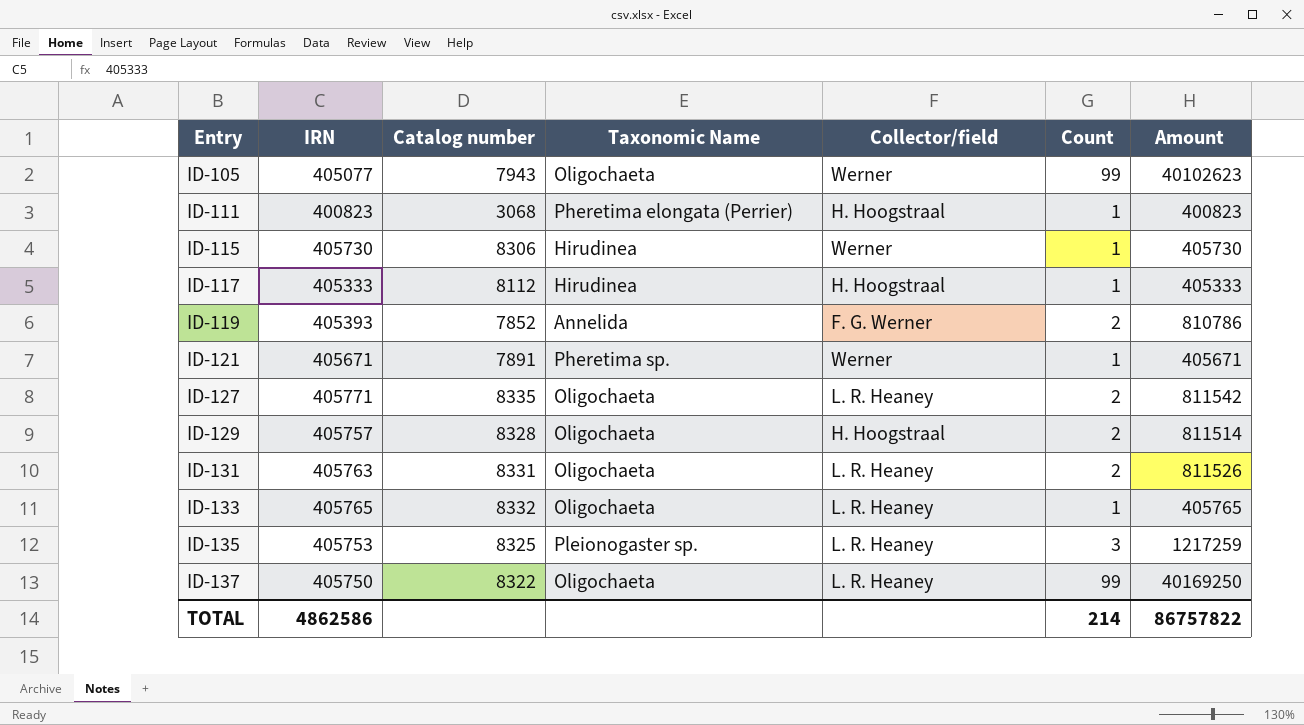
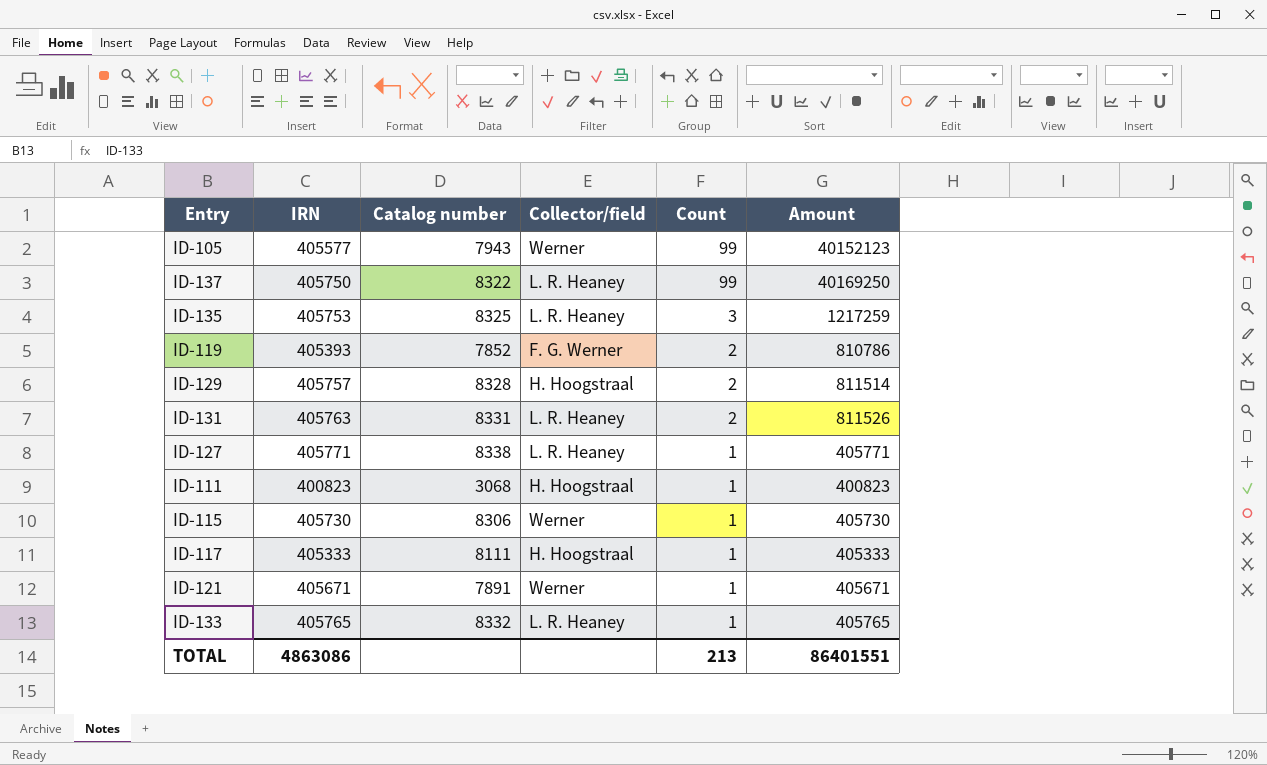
row order: Entry ascending -> Count descending
column Taxonomic Name | position: 4 -> none
ID-105 | IRN: 405077 -> 405577
ID-105 | Amount: 40102623 -> 40152123
ID-127 | Catalog number: 8335 -> 8338
ID-127 | Count: 2 -> 1
ID-127 | Amount: 811542 -> 405771
ID-117 | Catalog number: 8112 -> 8111
TOTAL | IRN: 4862586 -> 4863086
TOTAL | Count: 214 -> 213
TOTAL | Amount: 86757822 -> 86401551

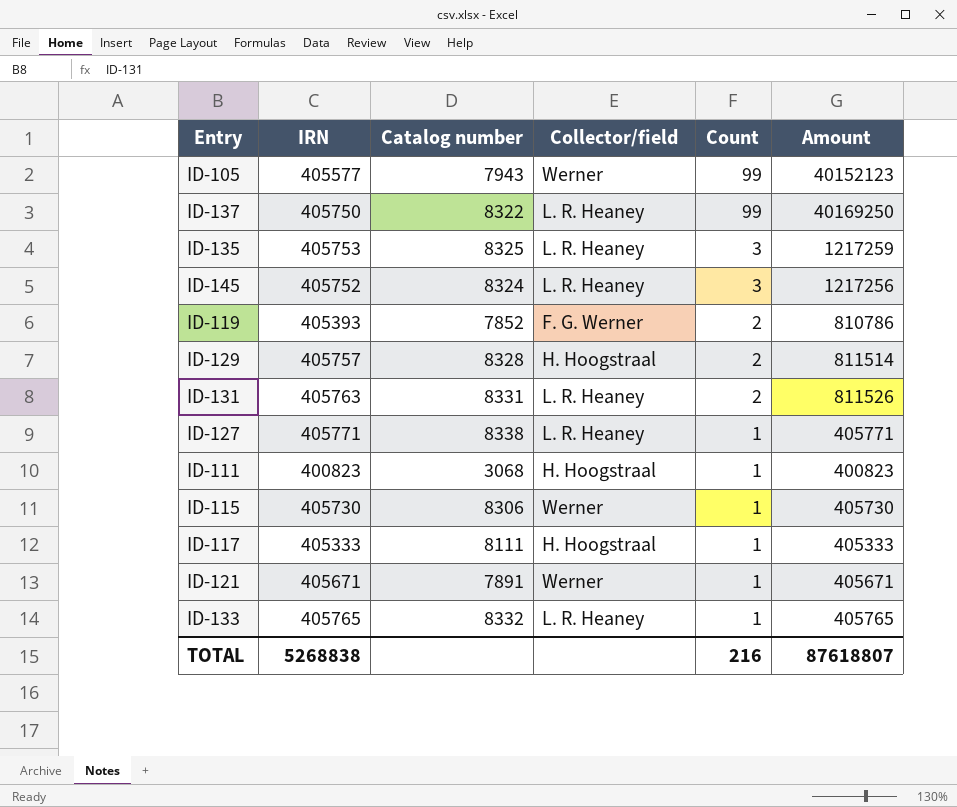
row ID-145: none -> 405752 | 8324 | L. R. Heaney | 3 | 1217256
TOTAL | IRN: 4863086 -> 5268838
TOTAL | Count: 213 -> 216
TOTAL | Amount: 86401551 -> 87618807

